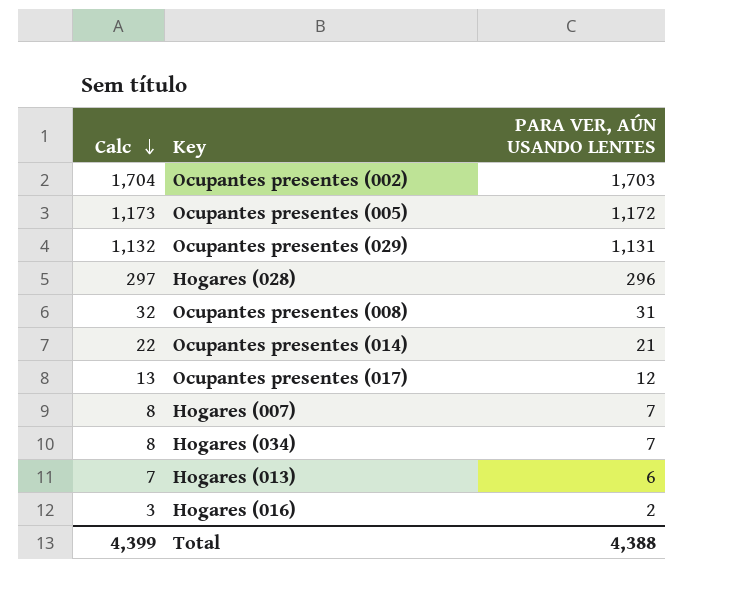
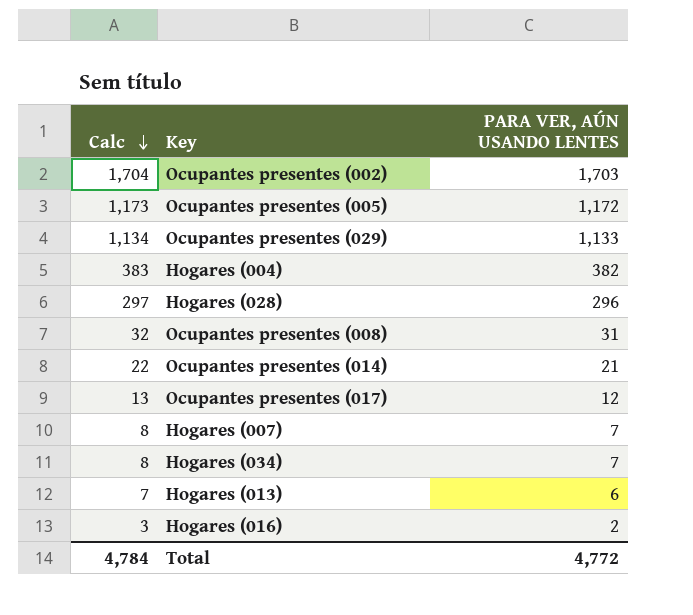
Ocupantes presentes (029) | Calc: 1,132 -> 1,134
Ocupantes presentes (029) | PARA VER, AÚN USANDO LENTES: 1,131 -> 1,133
row Hogares (004): none -> 383 | 382
Total | Calc: 4,399 -> 4,784
Total | PARA VER, AÚN USANDO LENTES: 4,388 -> 4,772

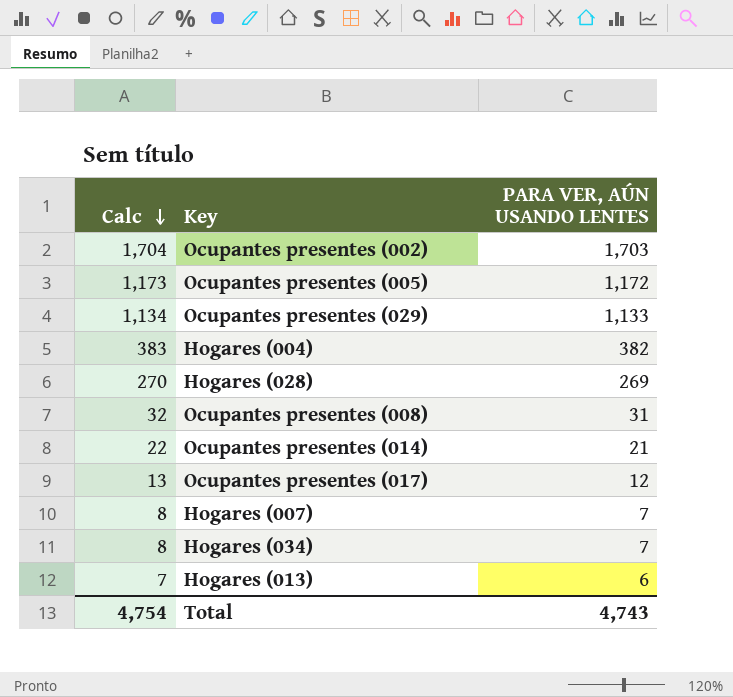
row Hogares (016): 3 | 2 -> none
Hogares (028) | Calc: 297 -> 270
Hogares (028) | PARA VER, AÚN USANDO LENTES: 296 -> 269
Total | Calc: 4,784 -> 4,754
Total | PARA VER, AÚN USANDO LENTES: 4,772 -> 4,743

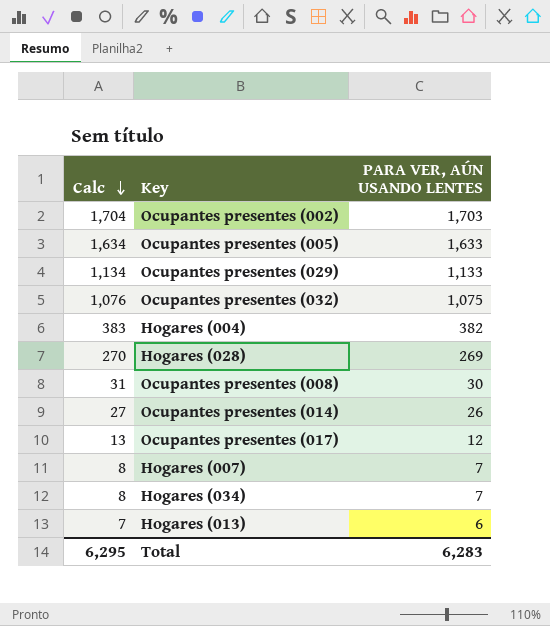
Ocupantes presentes (005) | Calc: 1,173 -> 1,634
Ocupantes presentes (005) | PARA VER, AÚN USANDO LENTES: 1,172 -> 1,633
row Ocupantes presentes (032): none -> 1,076 | 1,075
Ocupantes presentes (008) | Calc: 32 -> 31
Ocupantes presentes (008) | PARA VER, AÚN USANDO LENTES: 31 -> 30
Ocupantes presentes (014) | Calc: 22 -> 27
Ocupantes presentes (014) | PARA VER, AÚN USANDO LENTES: 21 -> 26
Total | Calc: 4,754 -> 6,295
Total | PARA VER, AÚN USANDO LENTES: 4,743 -> 6,283

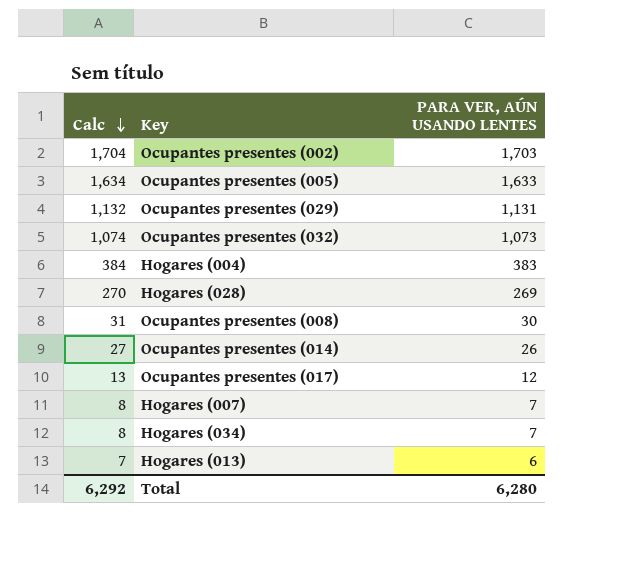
Ocupantes presentes (029) | Calc: 1,134 -> 1,132
Ocupantes presentes (029) | PARA VER, AÚN USANDO LENTES: 1,133 -> 1,131
Ocupantes presentes (032) | Calc: 1,076 -> 1,074
Ocupantes presentes (032) | PARA VER, AÚN USANDO LENTES: 1,075 -> 1,073
Hogares (004) | Calc: 383 -> 384
Hogares (004) | PARA VER, AÚN USANDO LENTES: 382 -> 383
Total | Calc: 6,295 -> 6,292
Total | PARA VER, AÚN USANDO LENTES: 6,283 -> 6,280

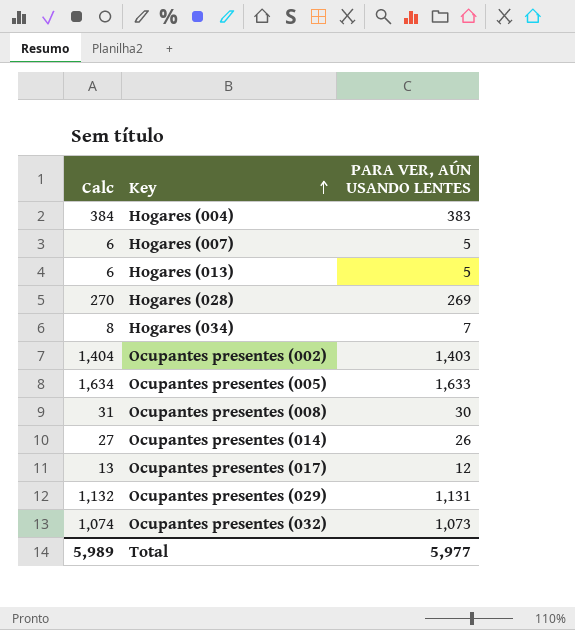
row order: Calc descending -> Key ascending
Hogares (007) | Calc: 8 -> 6
Hogares (007) | PARA VER, AÚN USANDO LENTES: 7 -> 5
Hogares (013) | Calc: 7 -> 6
Hogares (013) | PARA VER, AÚN USANDO LENTES: 6 -> 5
Ocupantes presentes (002) | Calc: 1,704 -> 1,404
Ocupantes presentes (002) | PARA VER, AÚN USANDO LENTES: 1,703 -> 1,403
Total | Calc: 6,292 -> 5,989
Total | PARA VER, AÚN USANDO LENTES: 6,280 -> 5,977

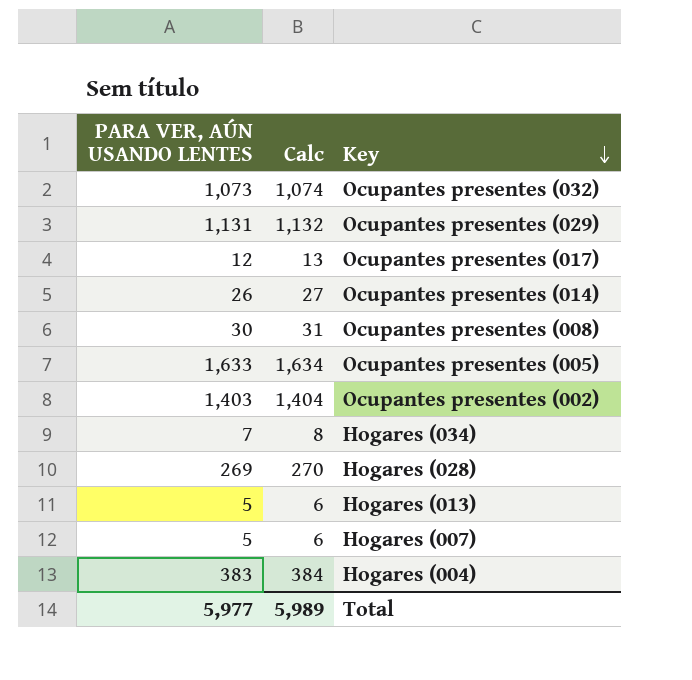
row order: Key ascending -> Key descending
column PARA VER, AÚN USANDO LENTES | position: 3 -> 1

